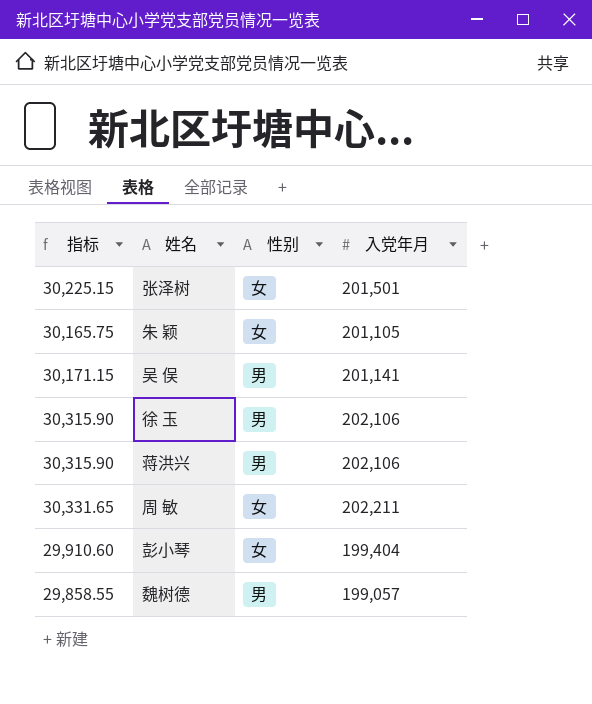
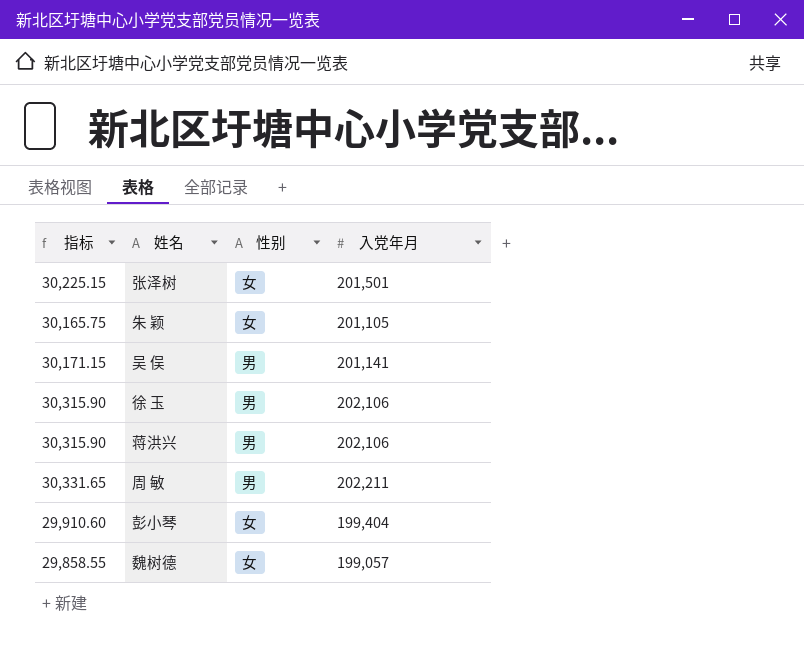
周 敏 | 性别: 女 -> 男
魏树德 | 性别: 男 -> 女

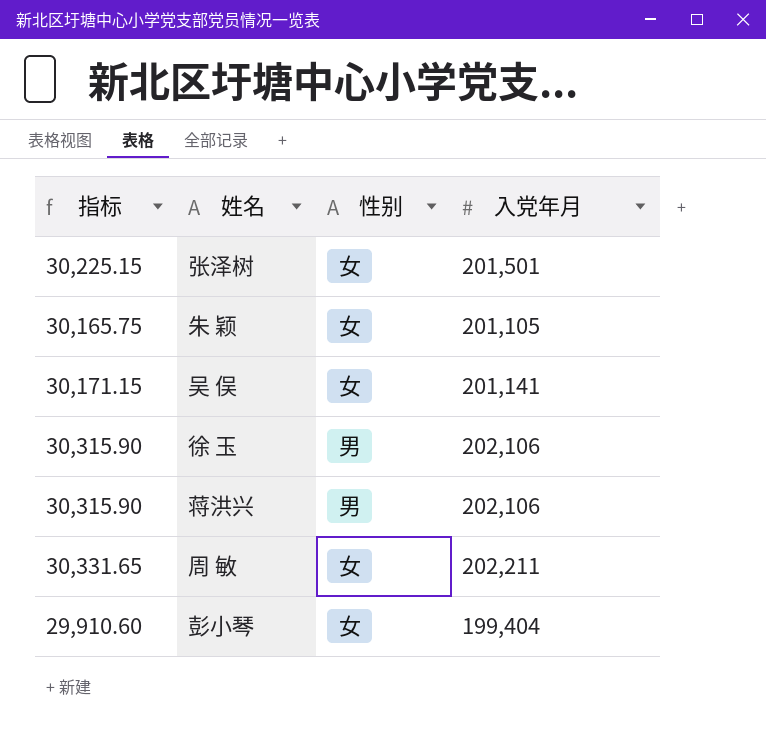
row 魏树德: 29,858.55 | 女 | 199,057 -> none
吴 俣 | 性别: 男 -> 女
周 敏 | 性别: 男 -> 女

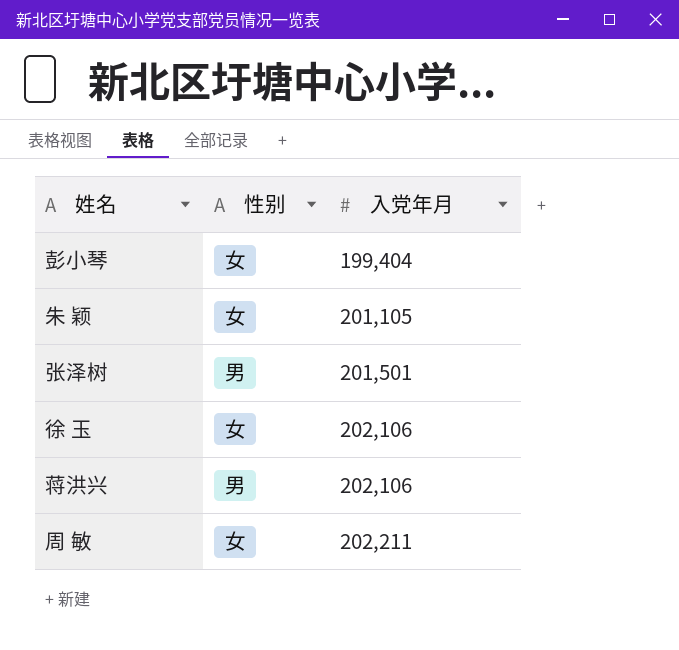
row order: none -> 入党年月 ascending
column 指标 | formula: [入党年月] * 0.15 -> none
row 吴 俣: 30,171.15 | 女 | 201,141 -> none
张泽树 | 性别: 女 -> 男
徐 玉 | 性别: 男 -> 女

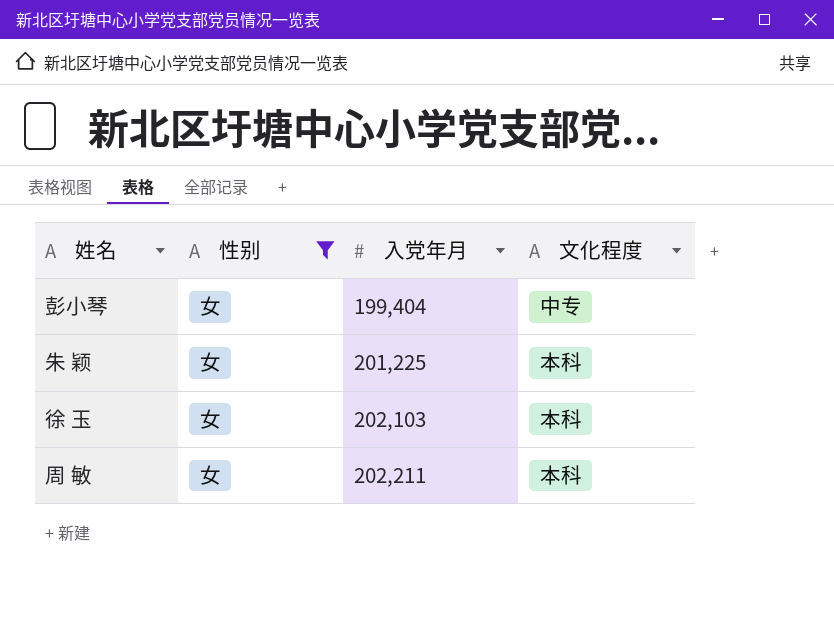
filter: none -> 性别 = 女
column 文化程度 | position: none -> 4
朱 颖 | 入党年月: 201,105 -> 201,225
徐 玉 | 入党年月: 202,106 -> 202,103

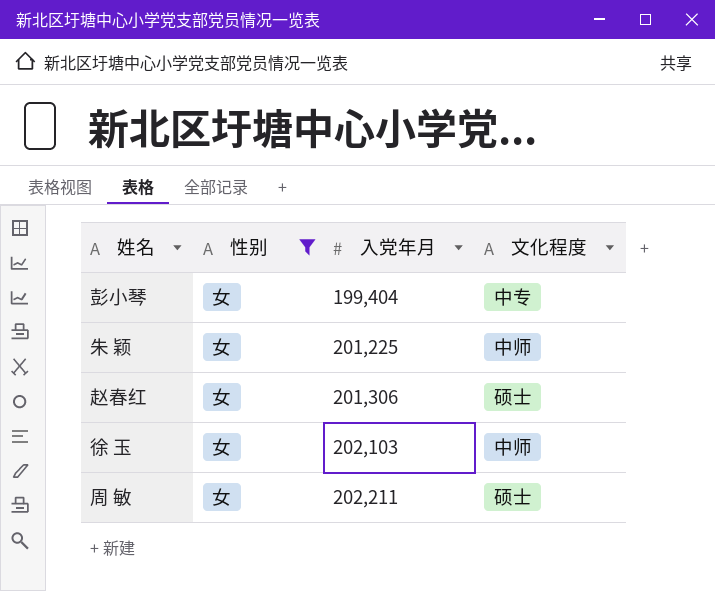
朱 颖 | 文化程度: 本科 -> 中师
row 赵春红: none -> 女 | 201,306 | 硕士
徐 玉 | 文化程度: 本科 -> 中师
周 敏 | 文化程度: 本科 -> 硕士

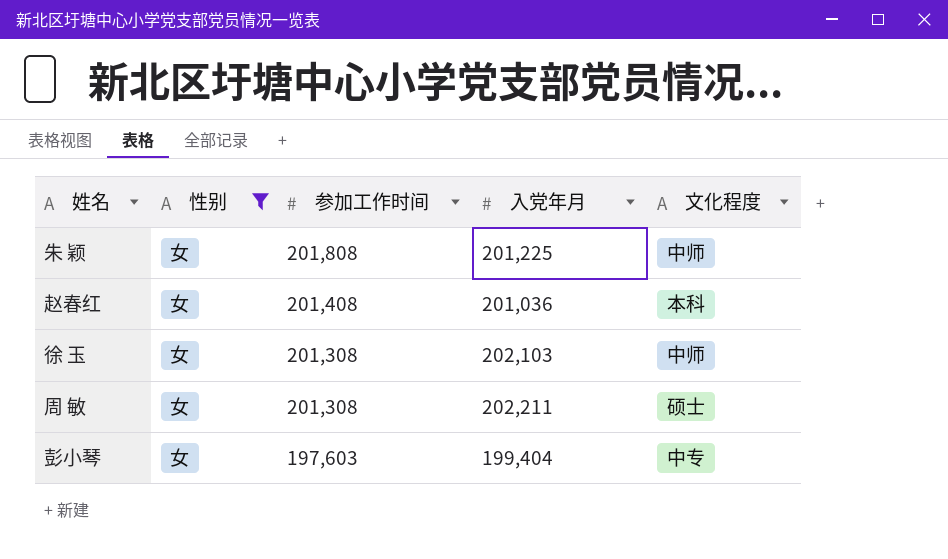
row order: 入党年月 ascending -> 参加工作时间 descending
column 参加工作时间 | position: none -> 3
赵春红 | 入党年月: 201,306 -> 201,036
赵春红 | 文化程度: 硕士 -> 本科

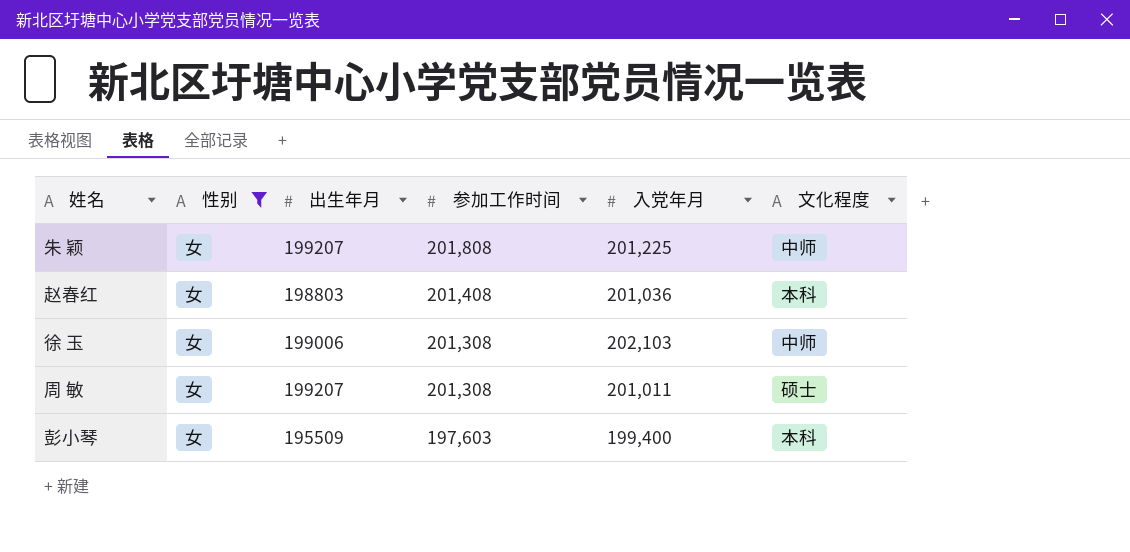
column 出生年月 | position: none -> 3
周 敏 | 入党年月: 202,211 -> 201,011
彭小琴 | 入党年月: 199,404 -> 199,400
彭小琴 | 文化程度: 中专 -> 本科

